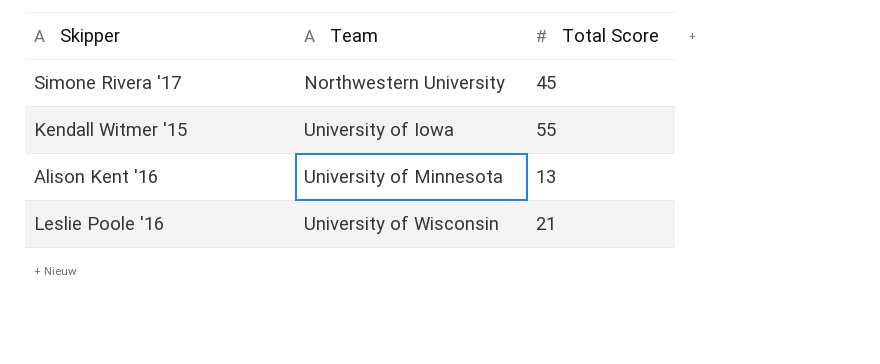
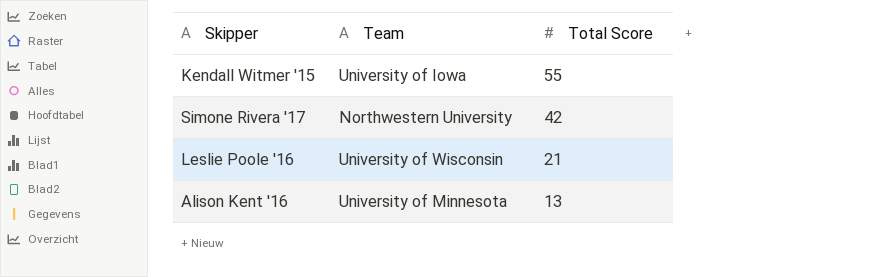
row order: Team ascending -> Total Score descending
Simone Rivera '17 | Total Score: 45 -> 42

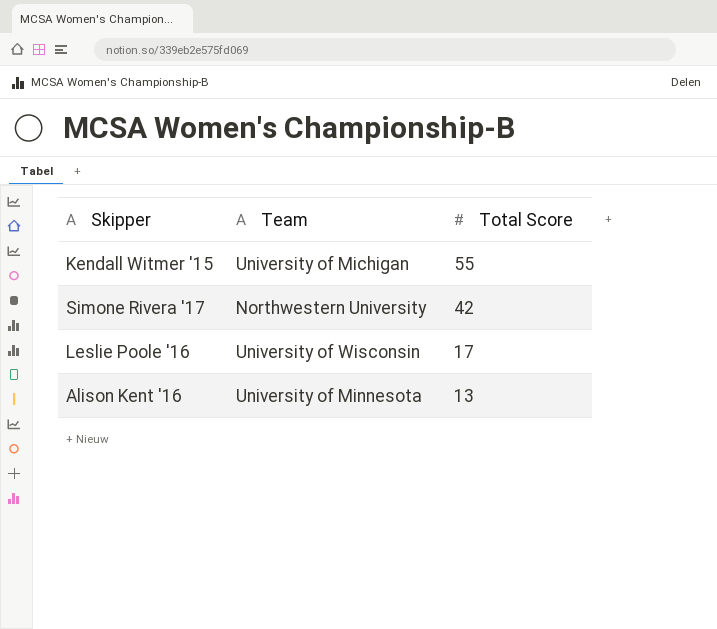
Kendall Witmer '15 | Team: University of Iowa -> University of Michigan
Leslie Poole '16 | Total Score: 21 -> 17

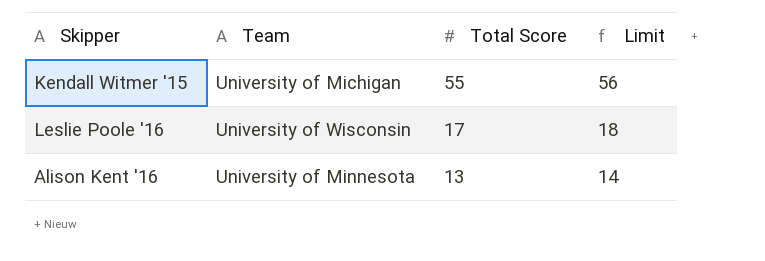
column Limit | formula: none -> [Total Score] + 1
row Simone Rivera '17: Northwestern University | 42 -> none

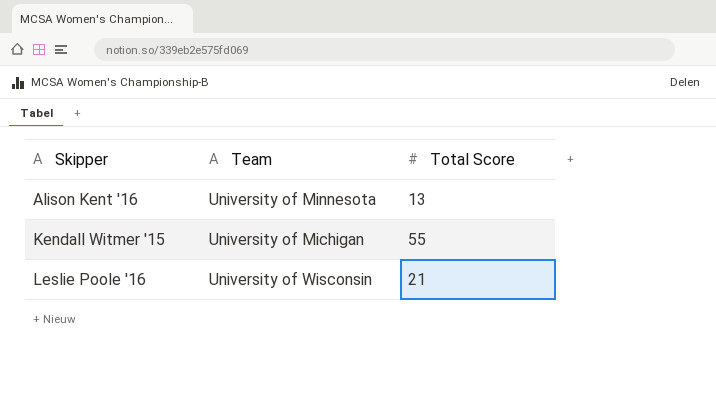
row order: Total Score descending -> Skipper ascending
column Limit | formula: [Total Score] + 1 -> none
Leslie Poole '16 | Total Score: 17 -> 21

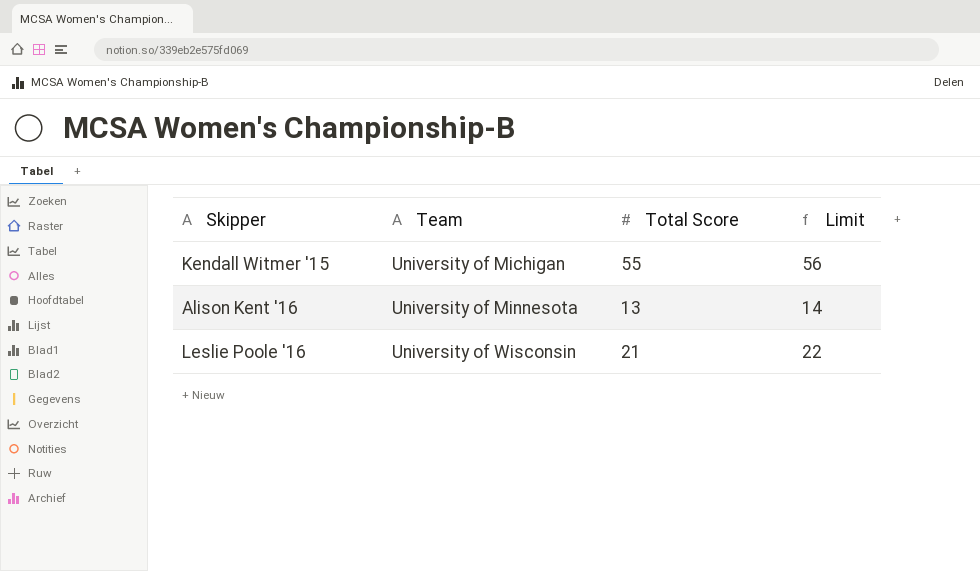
row order: Skipper ascending -> Team ascending
column Limit | formula: none -> [Total Score] + 1

